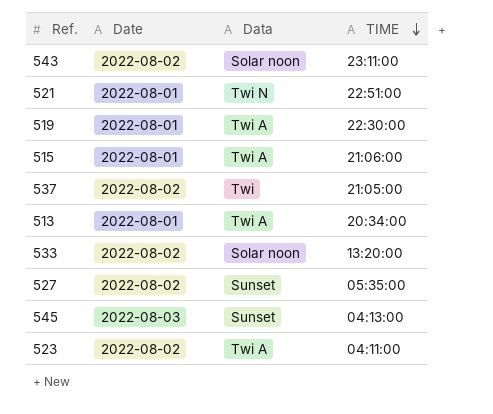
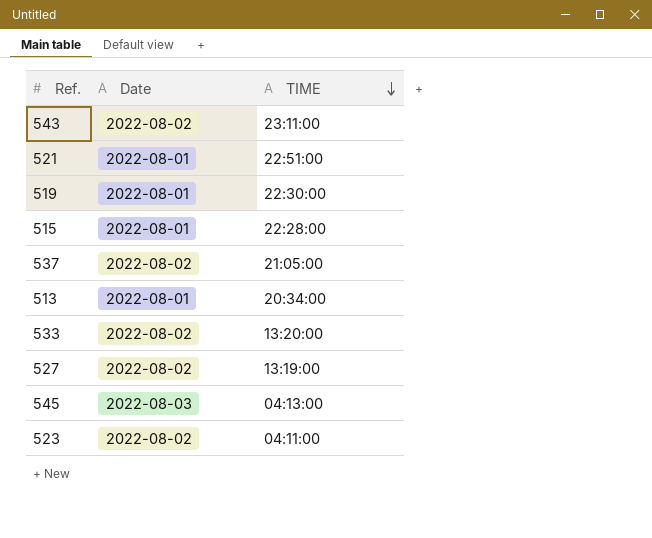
column Data | position: 3 -> none
515 | TIME: 21:06:00 -> 22:28:00
527 | TIME: 05:35:00 -> 13:19:00

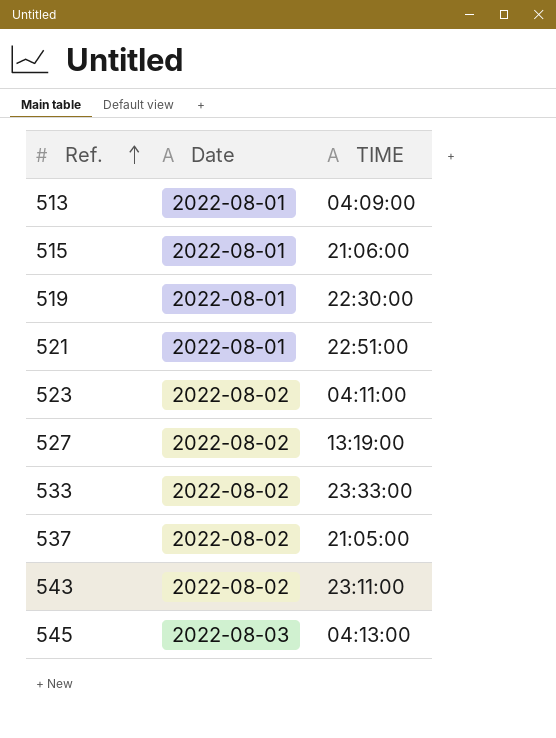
row order: TIME descending -> Ref. ascending
513 | TIME: 20:34:00 -> 04:09:00
515 | TIME: 22:28:00 -> 21:06:00
533 | TIME: 13:20:00 -> 23:33:00

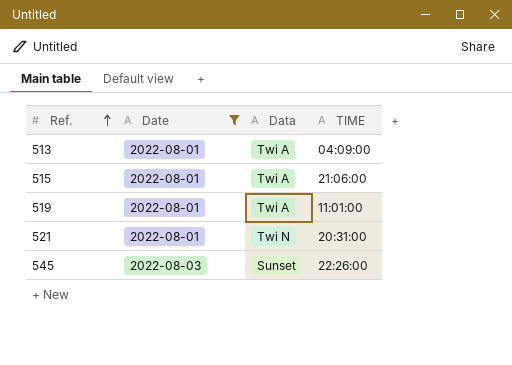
filter: none -> Date != 2022-08-02
column Data | position: none -> 3
519 | TIME: 22:30:00 -> 11:01:00
521 | TIME: 22:51:00 -> 20:31:00
545 | TIME: 04:13:00 -> 22:26:00

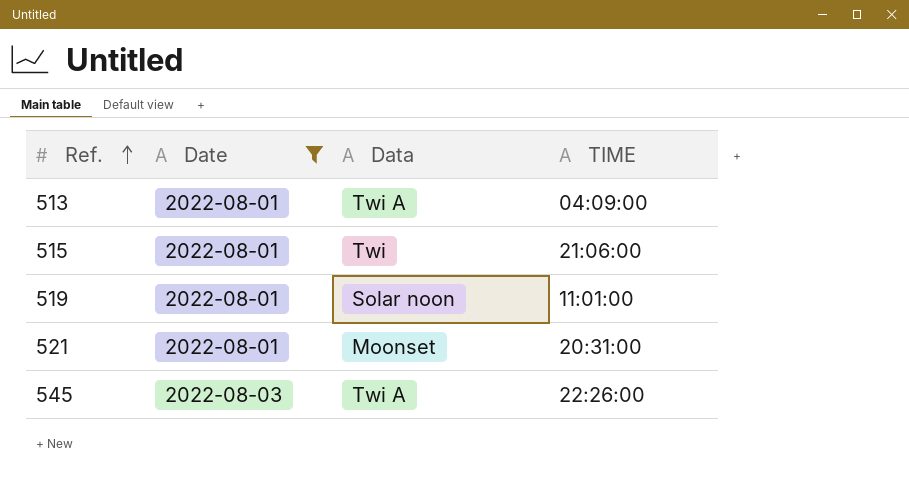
515 | Data: Twi A -> Twi
519 | Data: Twi A -> Solar noon
521 | Data: Twi N -> Moonset
545 | Data: Sunset -> Twi A

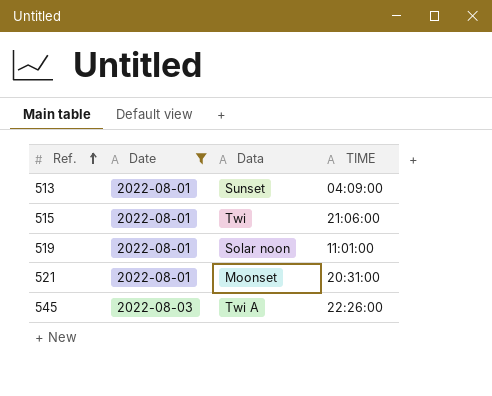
513 | Data: Twi A -> Sunset

